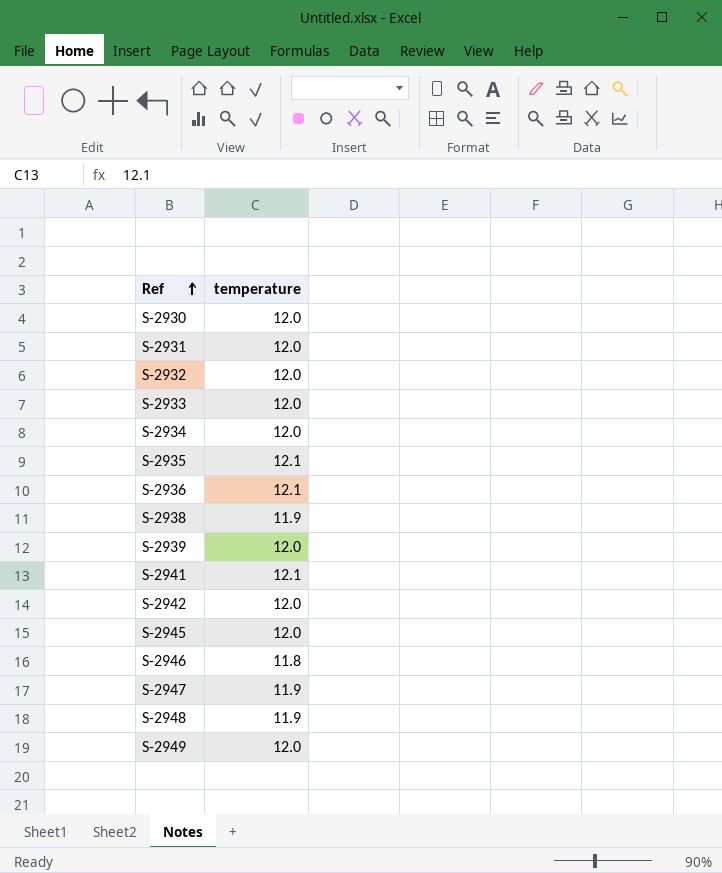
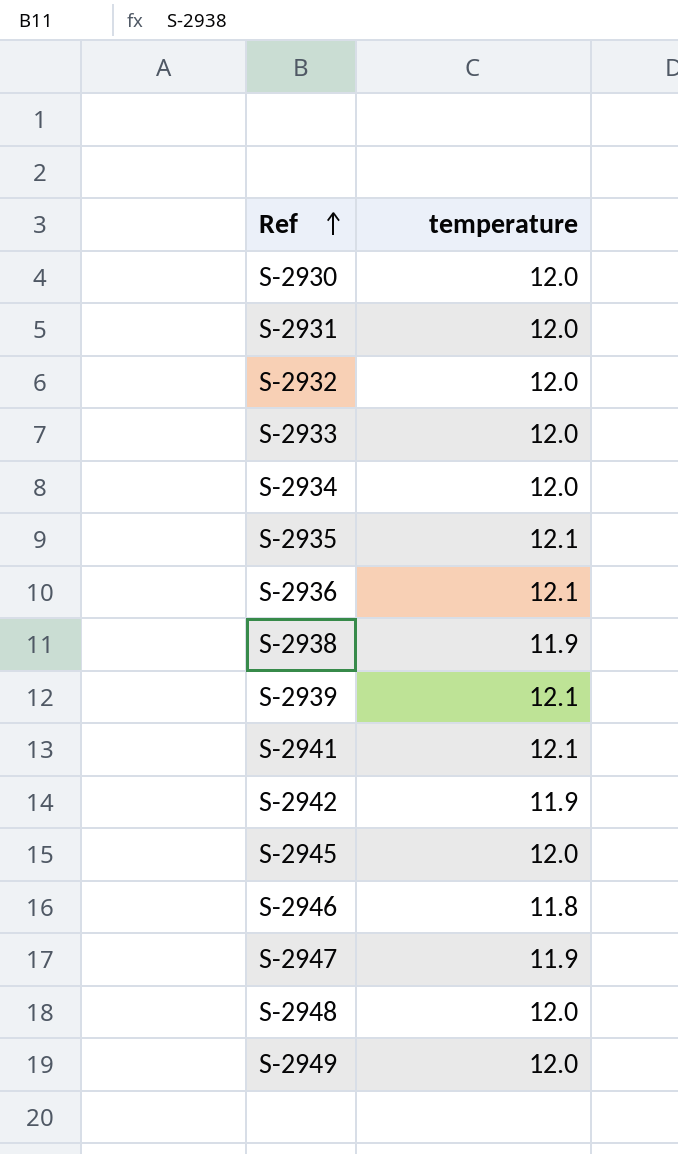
S-2939 | temperature: 12.0 -> 12.1
S-2942 | temperature: 12.0 -> 11.9
S-2948 | temperature: 11.9 -> 12.0

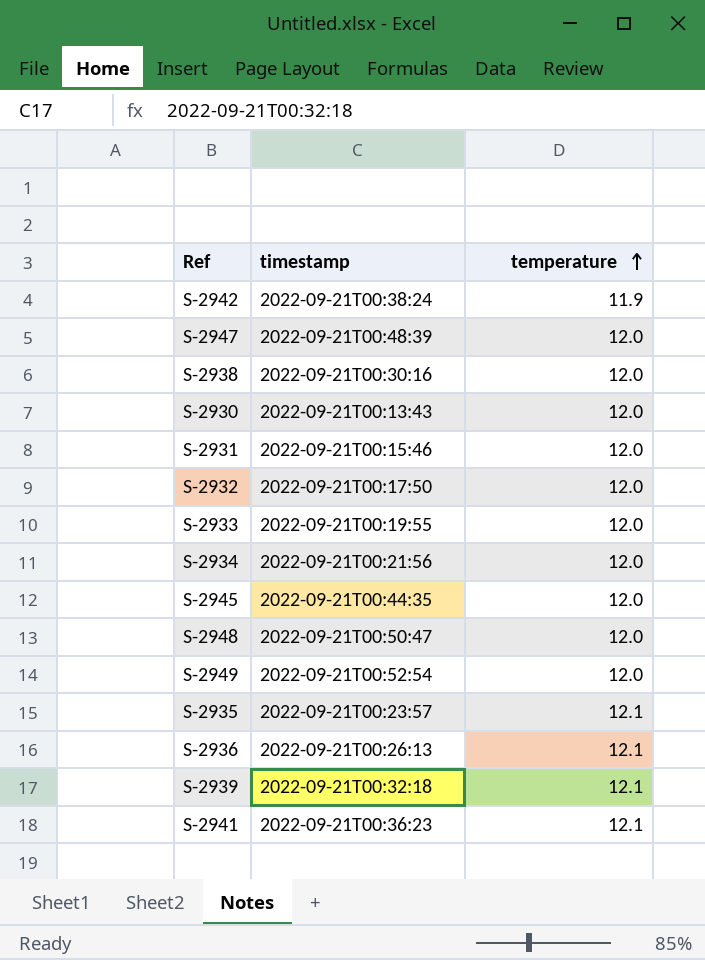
row order: Ref ascending -> temperature ascending
column timestamp | position: none -> 2
row S-2946: 11.8 -> none
S-2947 | temperature: 11.9 -> 12.0
S-2938 | temperature: 11.9 -> 12.0

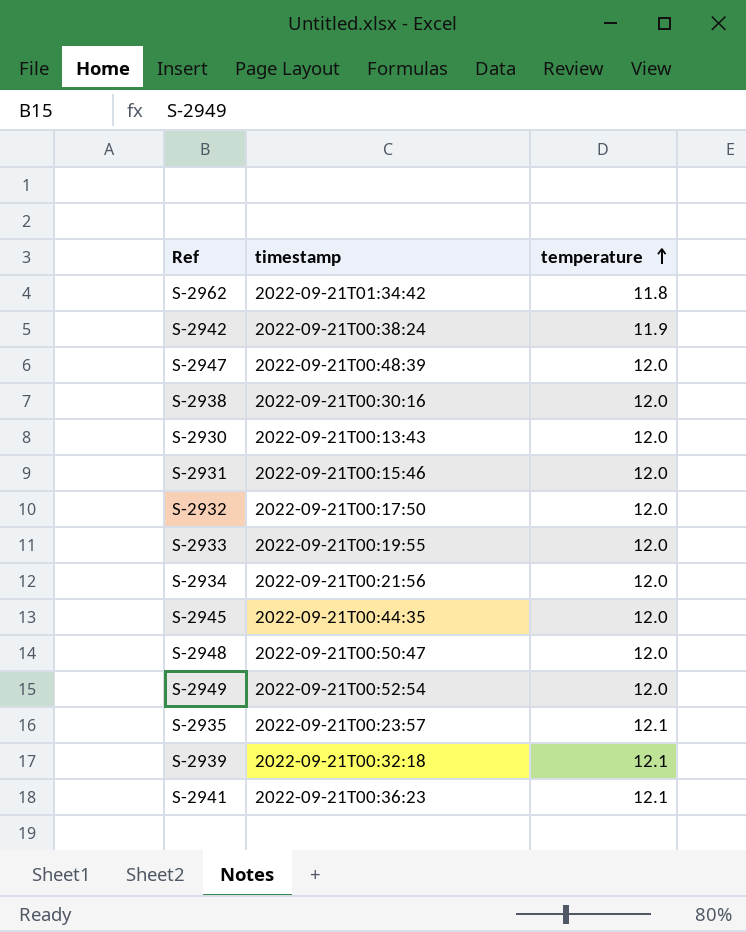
row S-2936: 2022-09-21T00:26:13 | 12.1 -> none
row S-2962: none -> 2022-09-21T01:34:42 | 11.8

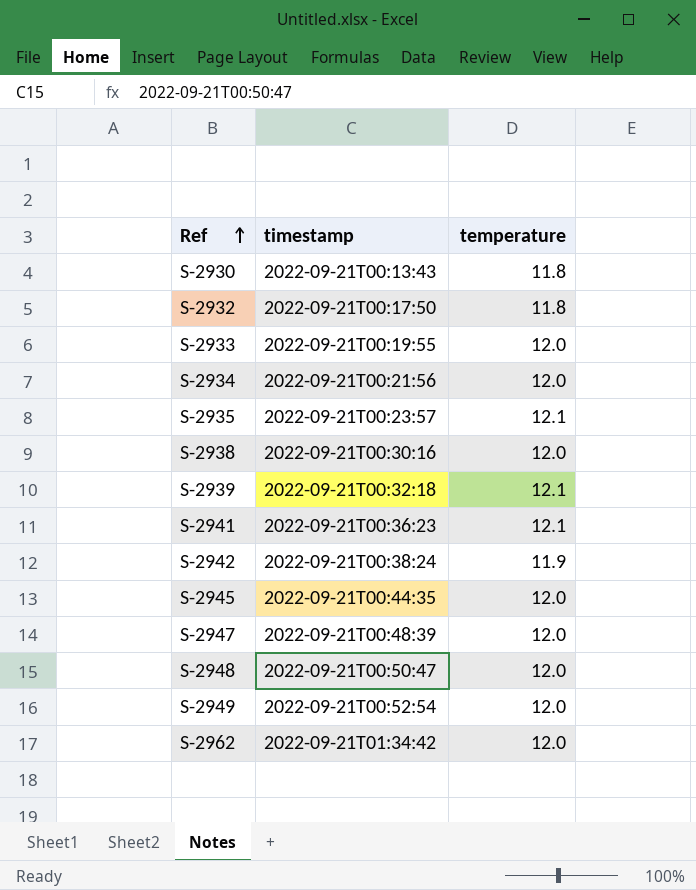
row order: temperature ascending -> Ref ascending
row S-2931: 2022-09-21T00:15:46 | 12.0 -> none
S-2930 | temperature: 12.0 -> 11.8
S-2932 | temperature: 12.0 -> 11.8
S-2962 | temperature: 11.8 -> 12.0

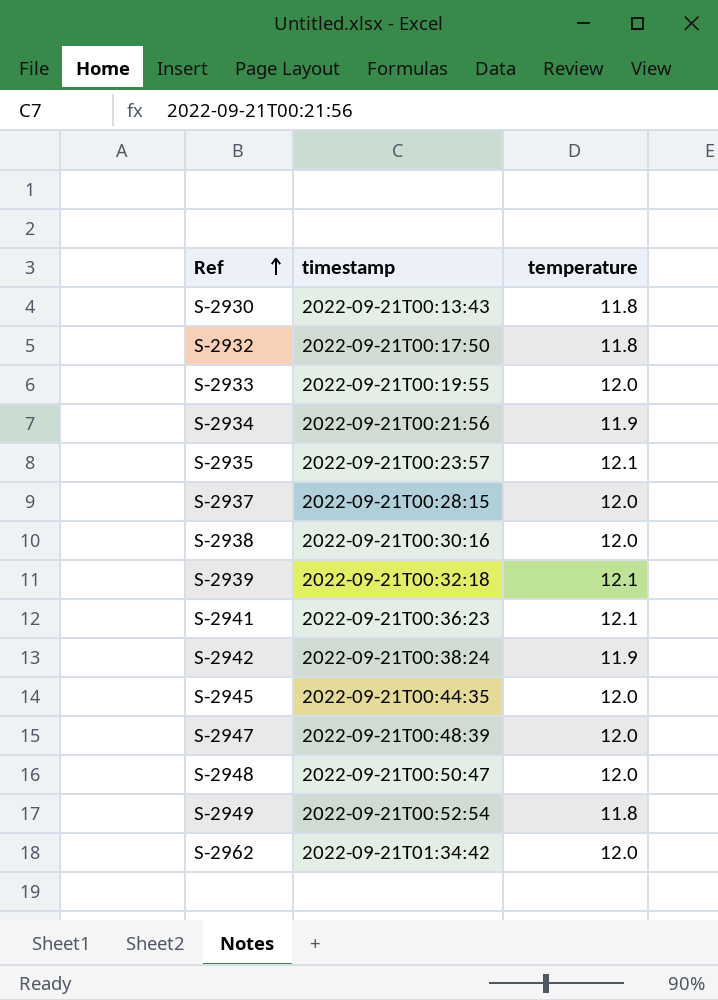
S-2934 | temperature: 12.0 -> 11.9
row S-2937: none -> 2022-09-21T00:28:15 | 12.0
S-2949 | temperature: 12.0 -> 11.8

